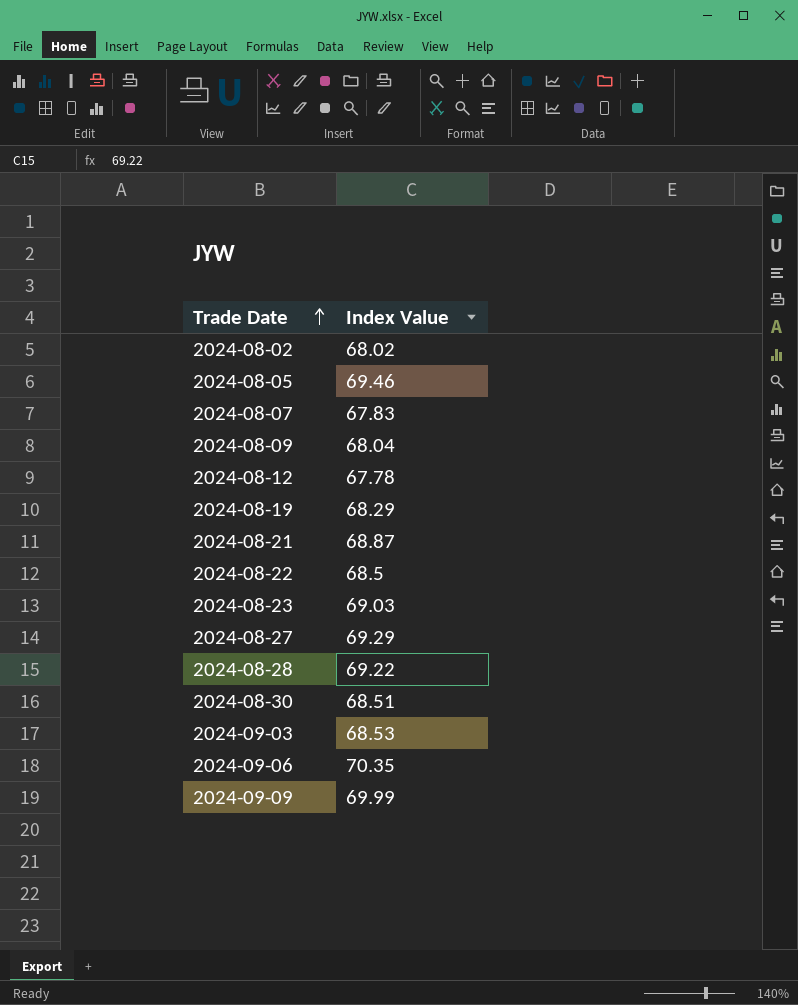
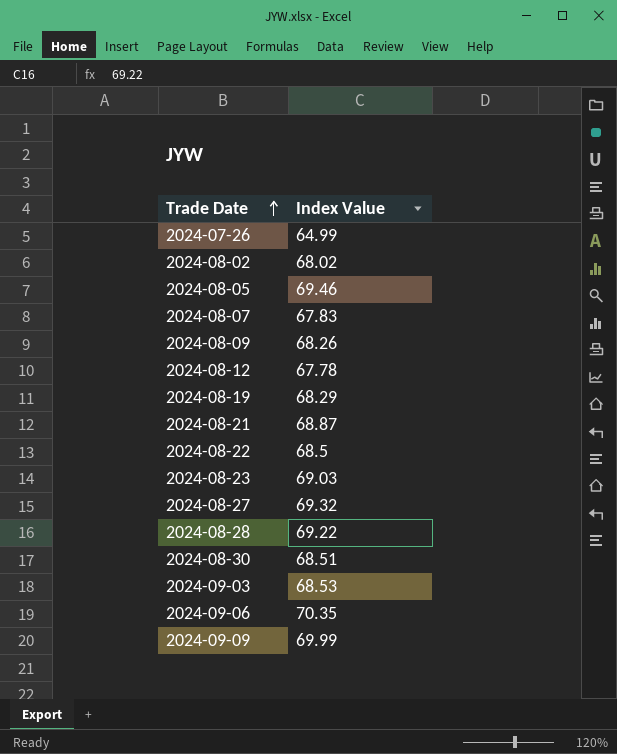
row 2024-07-26: none -> 64.99
2024-08-09 | Index Value: 68.04 -> 68.26
2024-08-27 | Index Value: 69.29 -> 69.32

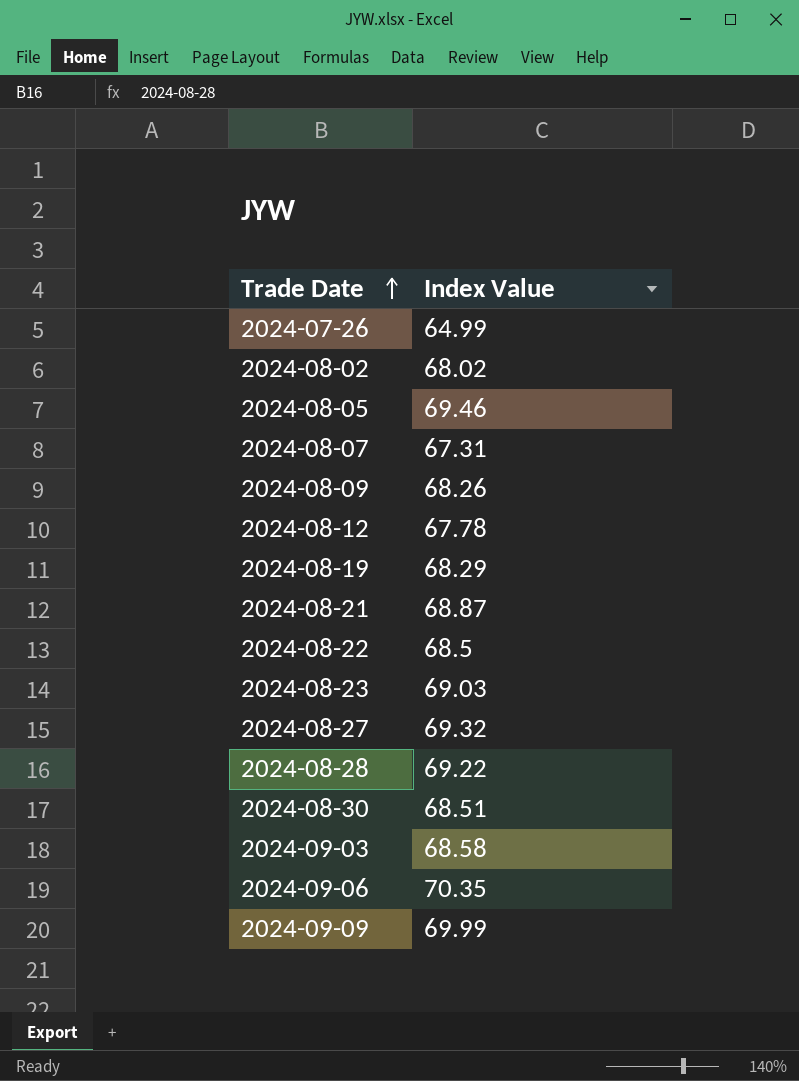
2024-08-07 | Index Value: 67.83 -> 67.31
2024-09-03 | Index Value: 68.53 -> 68.58

